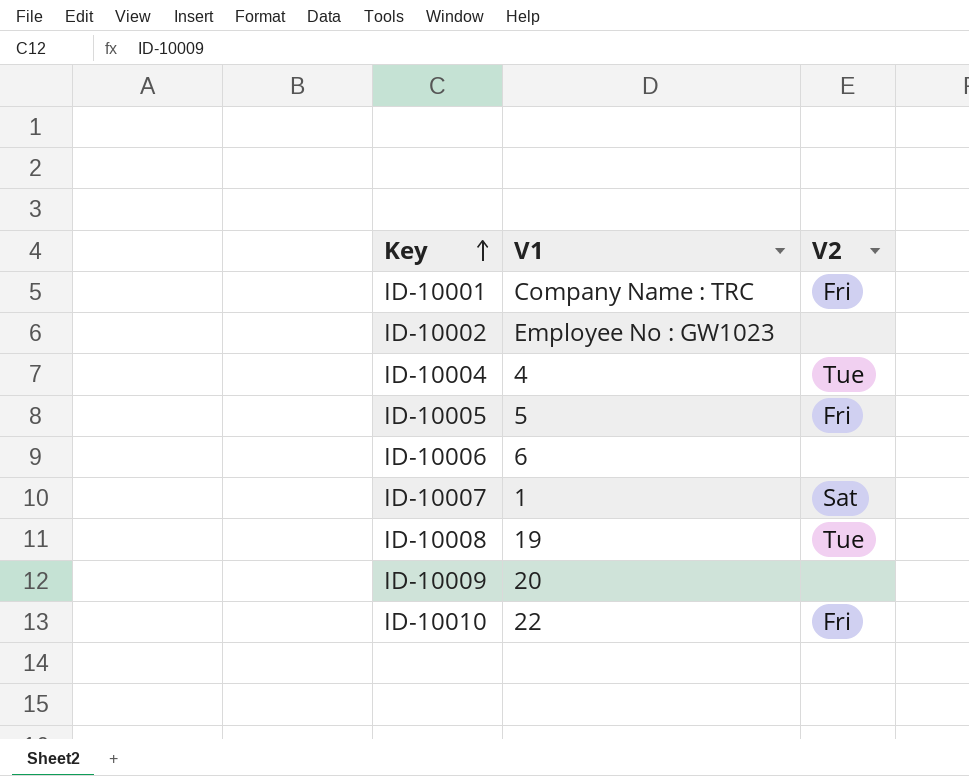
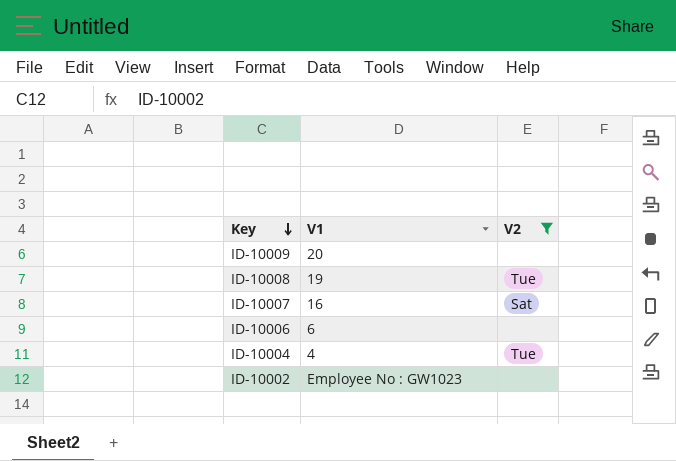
filter: none -> V2 != Fri
row order: Key ascending -> Key descending
ID-10007 | V1: 1 -> 16

